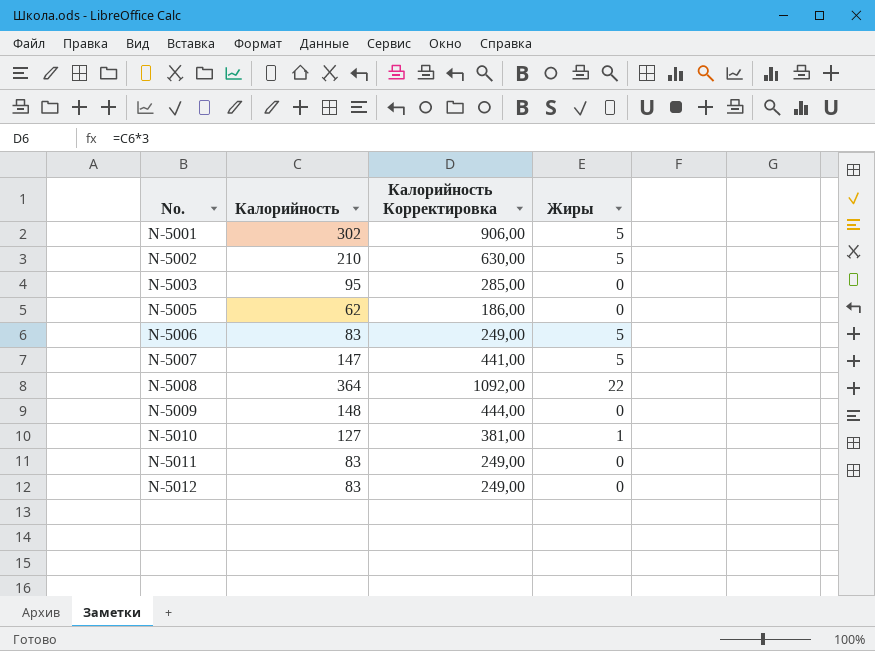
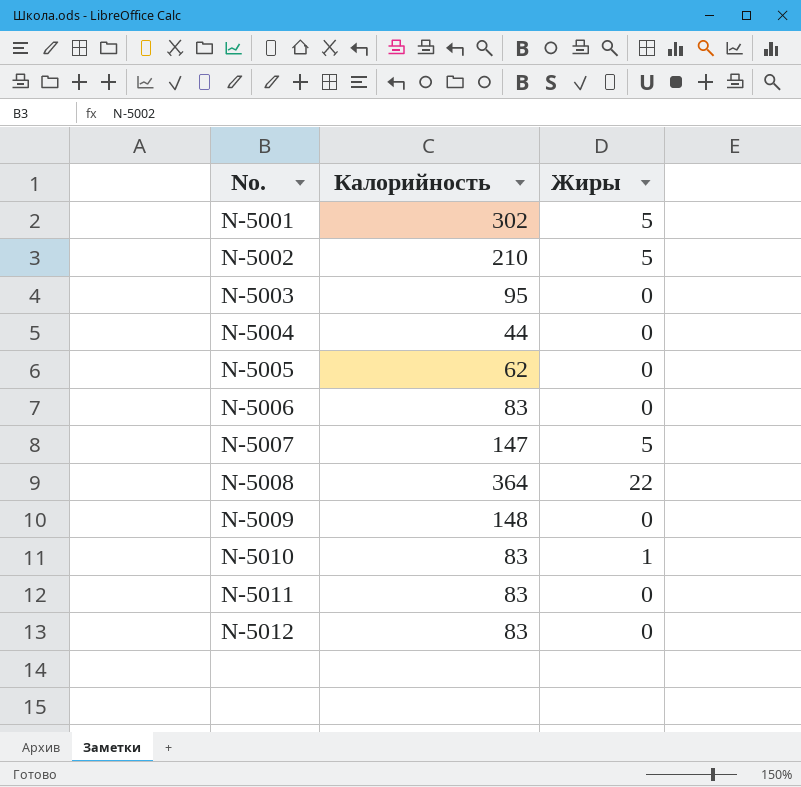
column Калорийность Корректировка | formula: [Калорийность] * 3 -> none
row N-5004: none -> 44 | 0
N-5006 | Жиры: 5 -> 0
N-5010 | Калорийность: 127 -> 83

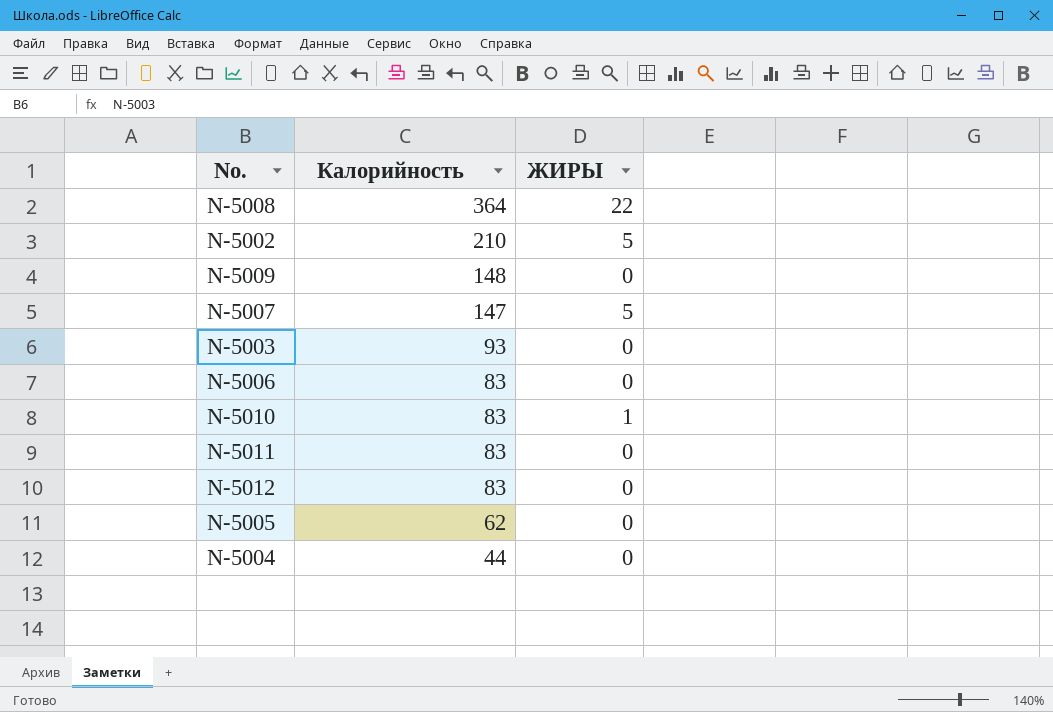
row order: No. ascending -> Калорийность descending
column name: Жиры -> ЖИРЫ
row N-5001: 302 | 5 -> none
N-5003 | Калорийность: 95 -> 93

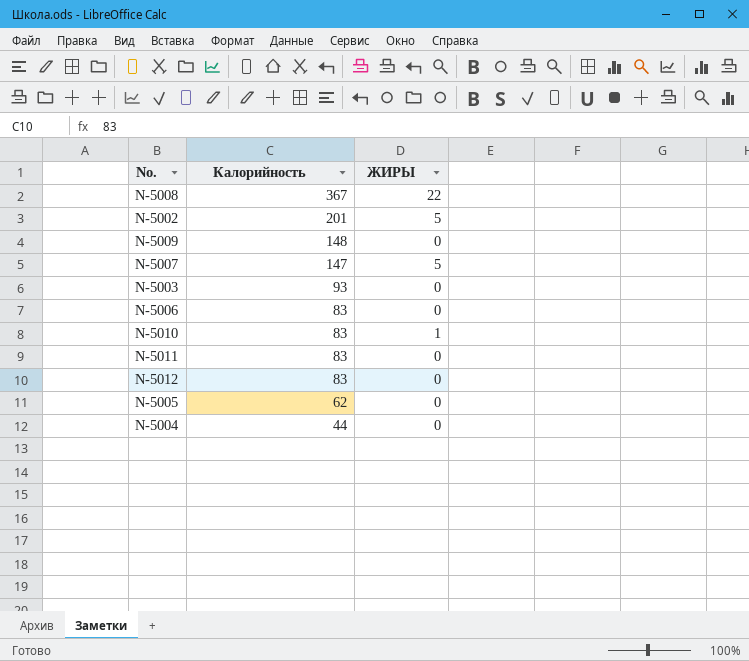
N-5008 | Калорийность: 364 -> 367
N-5002 | Калорийность: 210 -> 201

